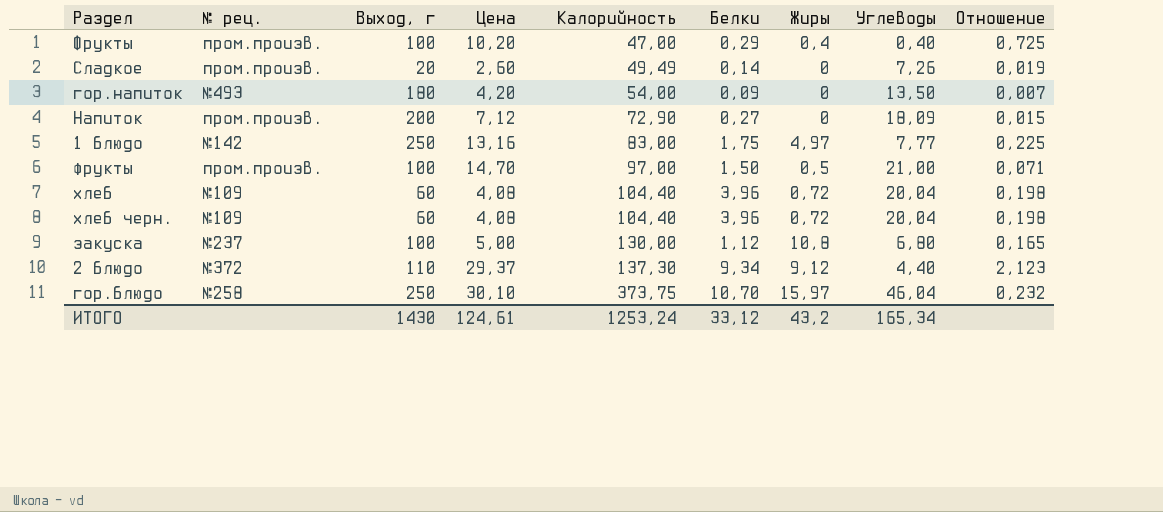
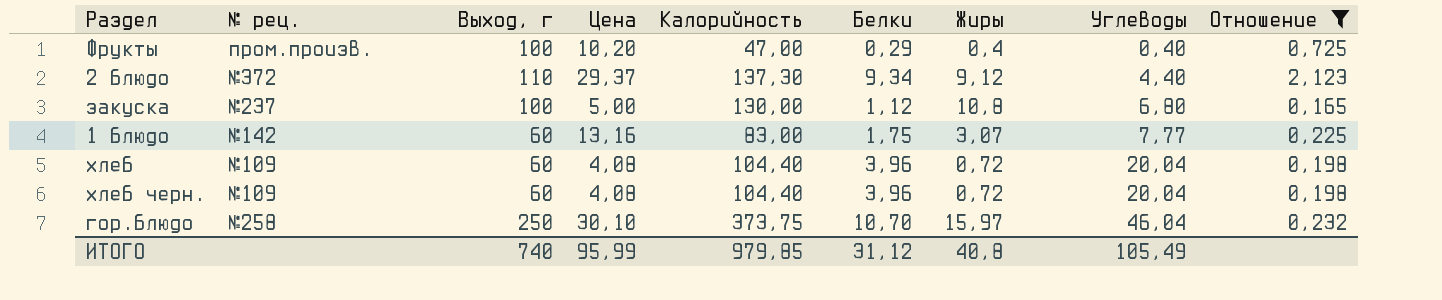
filter: none -> Отношение >= 0,165
row order: Калорийность ascending -> Углеводы ascending
1 блюдо | Выход, г: 250 -> 60
1 блюдо | Жиры: 4,97 -> 3,07
ИТОГО | Выход, г: 1430 -> 740
ИТОГО | Цена: 124,61 -> 95,99
ИТОГО | Калорийность: 1253,24 -> 979,85
ИТОГО | Белки: 33,12 -> 31,12
ИТОГО | Жиры: 43,2 -> 40,8
ИТОГО | Углеводы: 165,34 -> 105,49

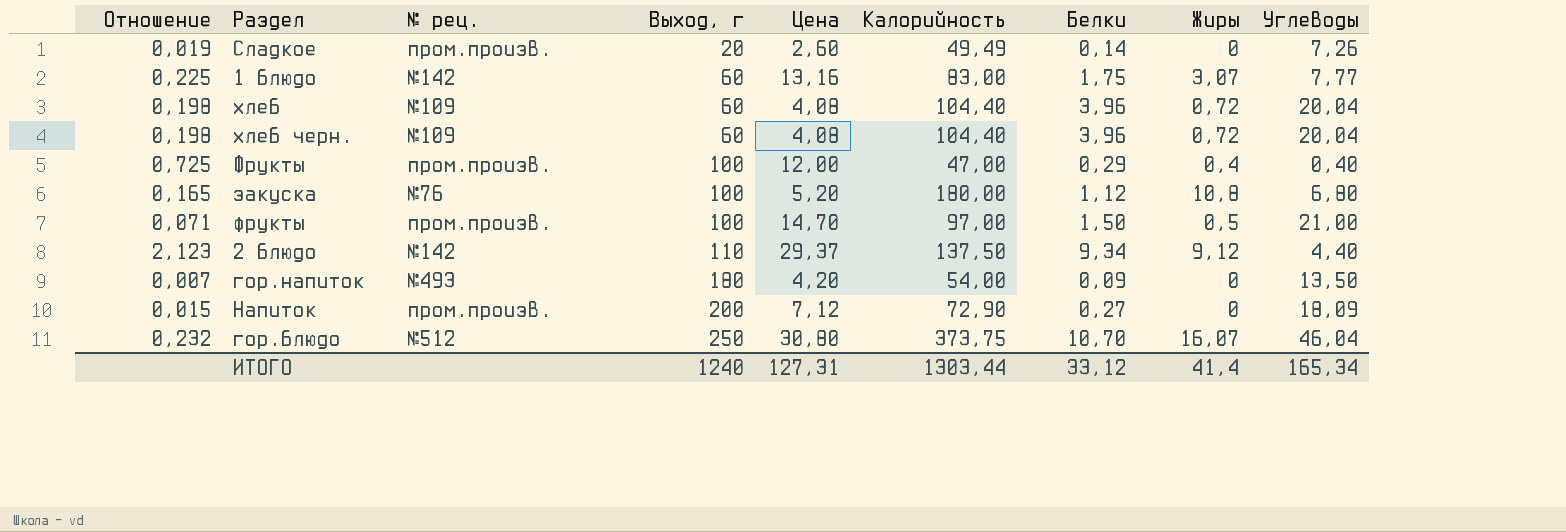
filter: Отношение >= 0,165 -> none
row order: Углеводы ascending -> Выход, г ascending
column Отношение | position: 9 -> 1
Фрукты | Цена: 10,20 -> 12,00
закуска | № рец.: №237 -> №76
закуска | Цена: 5,00 -> 5,20
закуска | Калорийность: 130,00 -> 180,00
2 блюдо | № рец.: №372 -> №142
2 блюдо | Калорийность: 137,30 -> 137,50
гор.блюдо | № рец.: №258 -> №512
гор.блюдо | Цена: 30,10 -> 30,80
гор.блюдо | Жиры: 15,97 -> 16,07
ИТОГО | Выход, г: 740 -> 1240
ИТОГО | Цена: 95,99 -> 127,31
ИТОГО | Калорийность: 979,85 -> 1303,44
ИТОГО | Белки: 31,12 -> 33,12
ИТОГО | Жиры: 40,8 -> 41,4
ИТОГО | Углеводы: 105,49 -> 165,34

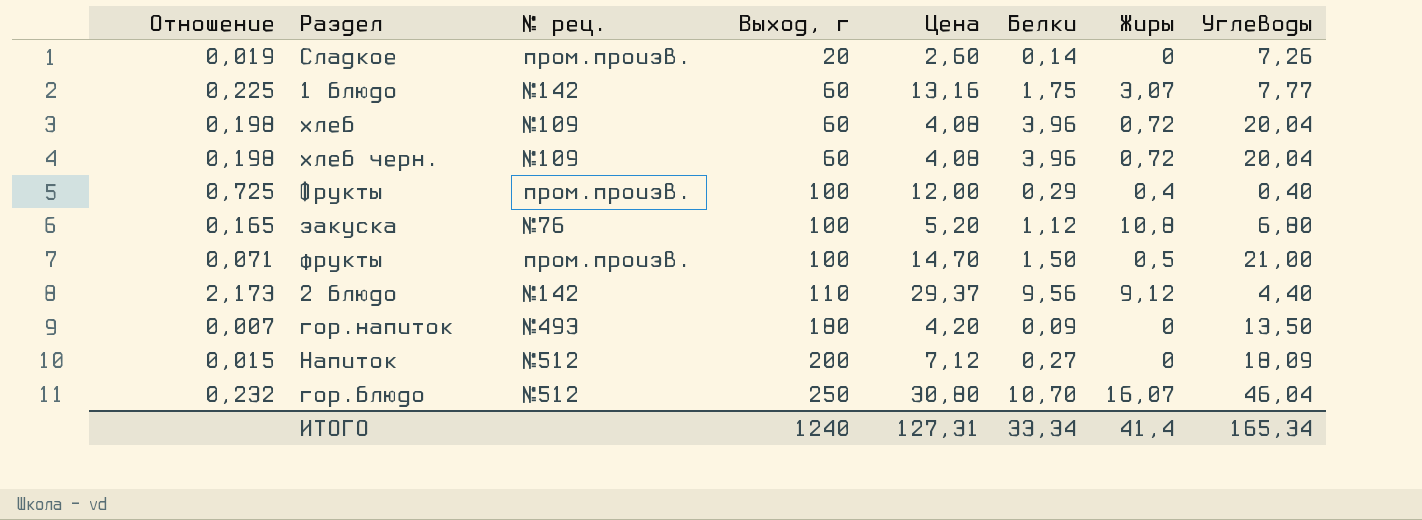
column Калорийность | position: 6 -> none
2 блюдо | Отношение: 2,123 -> 2,173
2 блюдо | Белки: 9,34 -> 9,56
Напиток | № рец.: пром.произв. -> №512
ИТОГО | Белки: 33,12 -> 33,34

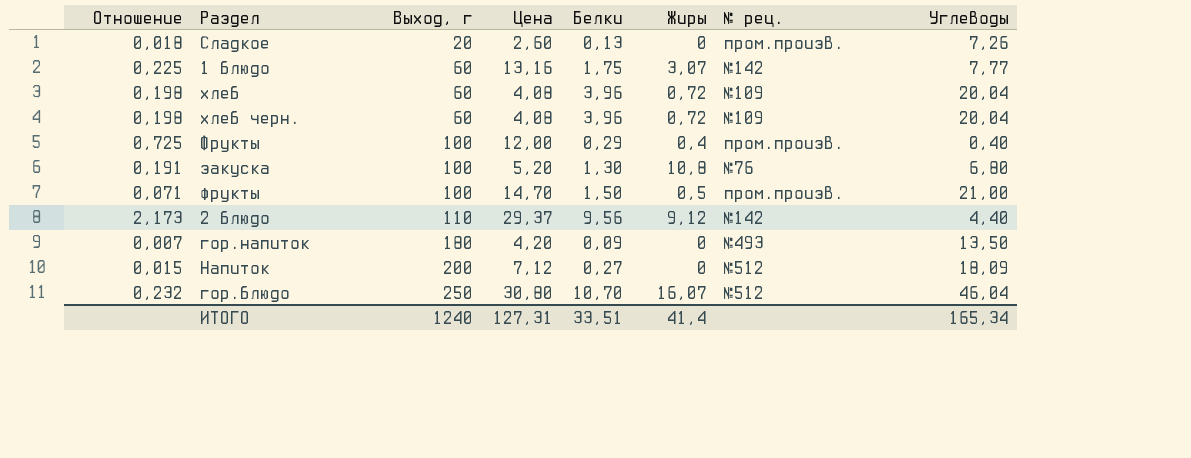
column № рец. | position: 3 -> 7
Сладкое | Отношение: 0,019 -> 0,018
Сладкое | Белки: 0,14 -> 0,13
закуска | Отношение: 0,165 -> 0,191
закуска | Белки: 1,12 -> 1,30
ИТОГО | Белки: 33,34 -> 33,51

